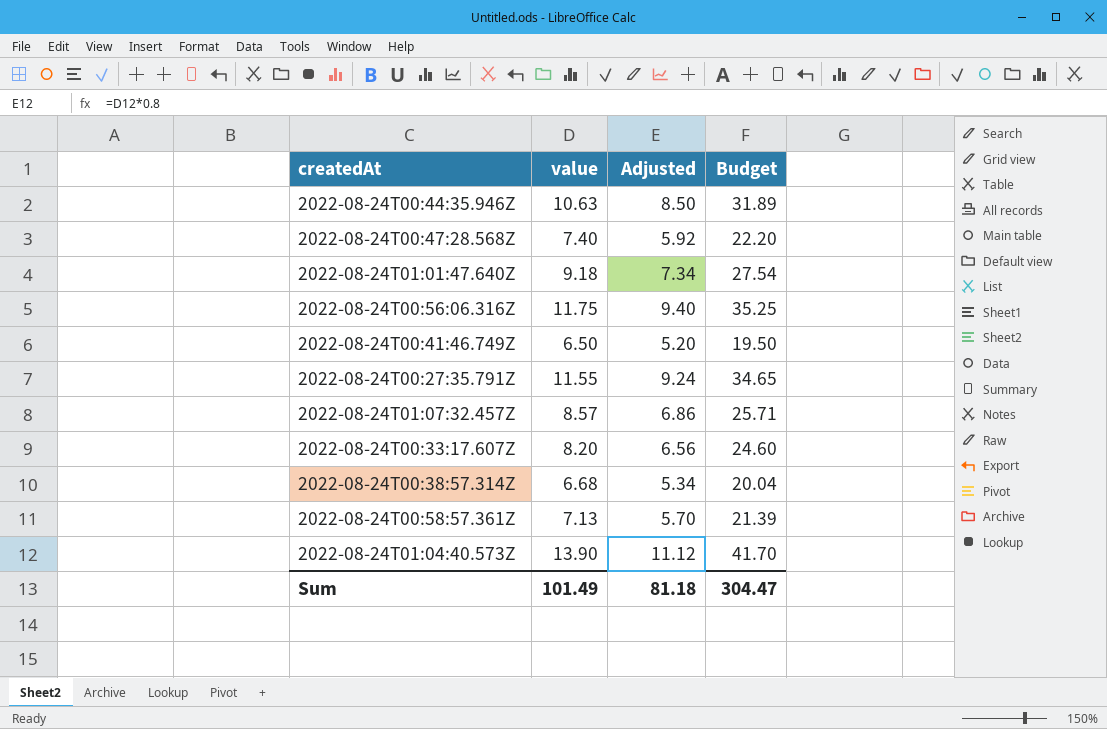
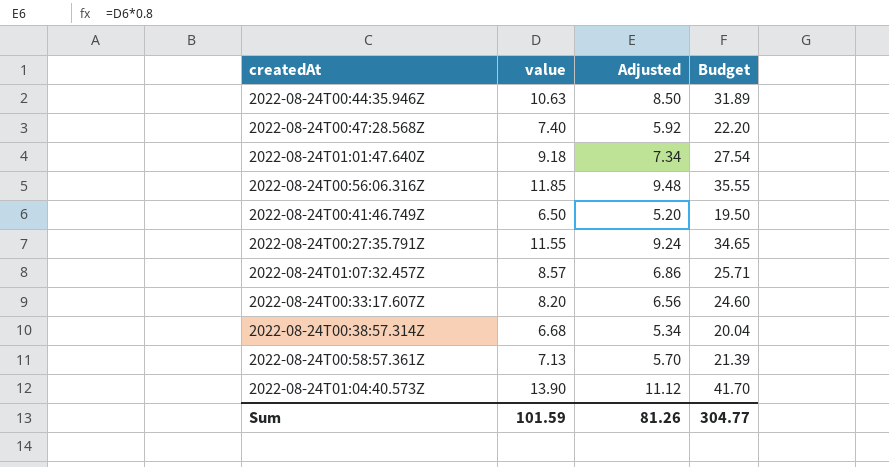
2022-08-24T00:56:06.316Z | value: 11.75 -> 11.85
2022-08-24T00:56:06.316Z | Adjusted: 9.40 -> 9.48
2022-08-24T00:56:06.316Z | Budget: 35.25 -> 35.55
Sum | value: 101.49 -> 101.59
Sum | Adjusted: 81.18 -> 81.26
Sum | Budget: 304.47 -> 304.77

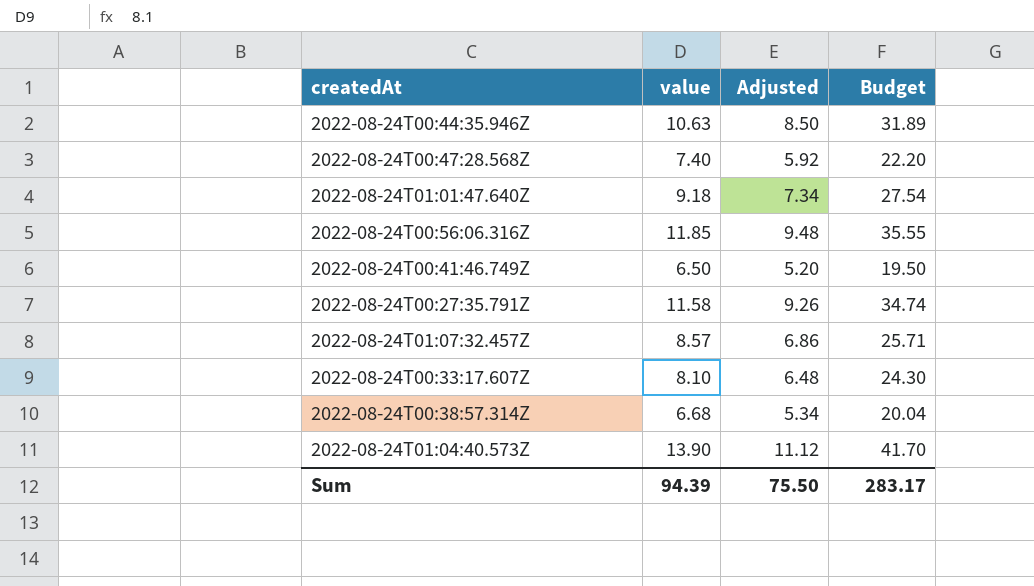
row 2022-08-24T00:58:57.361Z: 7.13 | 5.70 | 21.39 -> none
2022-08-24T00:27:35.791Z | value: 11.55 -> 11.58
2022-08-24T00:27:35.791Z | Adjusted: 9.24 -> 9.26
2022-08-24T00:27:35.791Z | Budget: 34.65 -> 34.74
2022-08-24T00:33:17.607Z | value: 8.20 -> 8.10
2022-08-24T00:33:17.607Z | Adjusted: 6.56 -> 6.48
2022-08-24T00:33:17.607Z | Budget: 24.60 -> 24.30
Sum | value: 101.59 -> 94.39
Sum | Adjusted: 81.26 -> 75.50
Sum | Budget: 304.77 -> 283.17

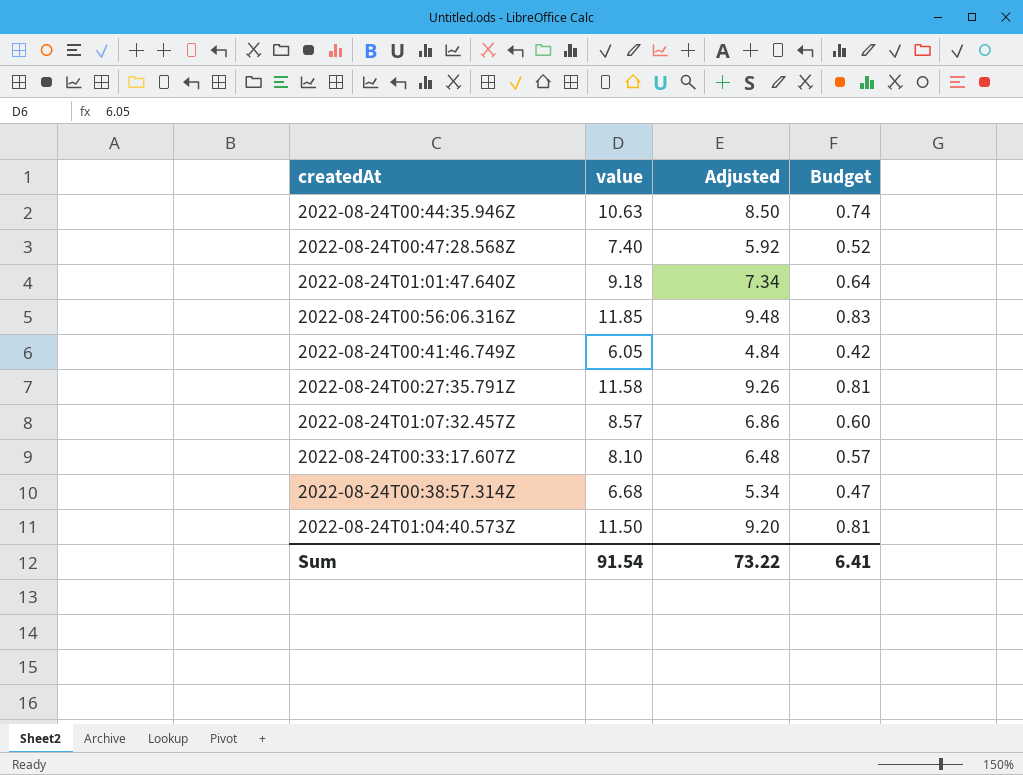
column Budget | formula: [value] * 3 -> [value] * 0.07
2022-08-24T00:41:46.749Z | value: 6.50 -> 6.05
2022-08-24T00:41:46.749Z | Adjusted: 5.20 -> 4.84
2022-08-24T01:04:40.573Z | value: 13.90 -> 11.50
2022-08-24T01:04:40.573Z | Adjusted: 11.12 -> 9.20
Sum | value: 94.39 -> 91.54
Sum | Adjusted: 75.50 -> 73.22
Sum | Budget: 283.17 -> 6.41

